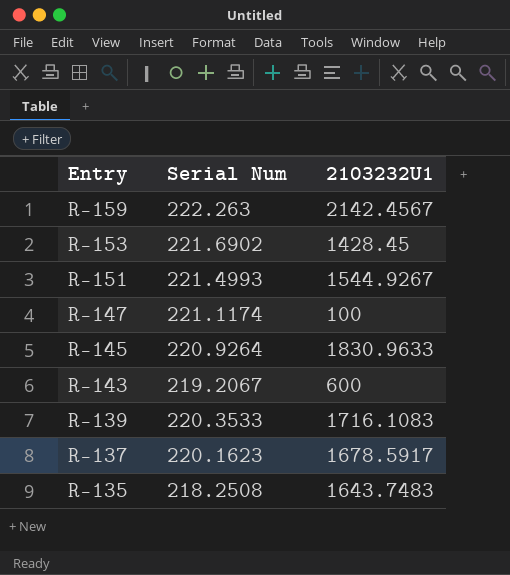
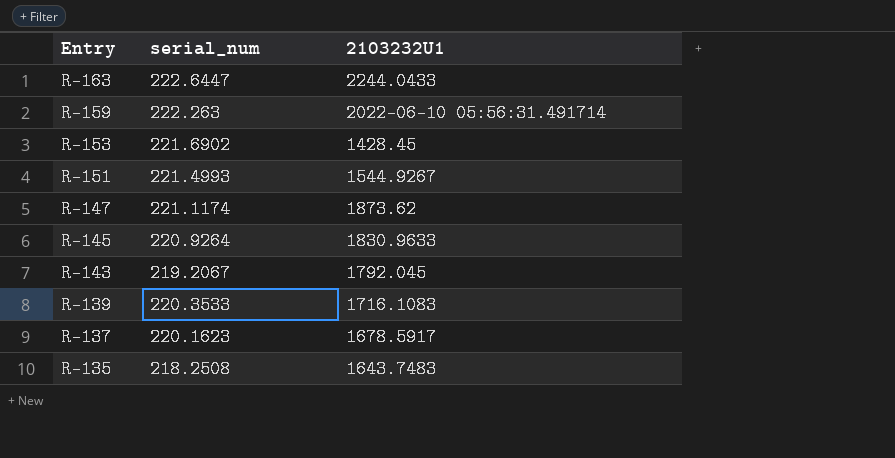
column name: Serial Num -> serial_num
row R-163: none -> 222.6447 | 2244.0433
R-159 | 2103232U1: 2142.4567 -> 2022-06-10 05:56:31.491714
R-147 | 2103232U1: 100 -> 1873.62
R-143 | 2103232U1: 600 -> 1792.045

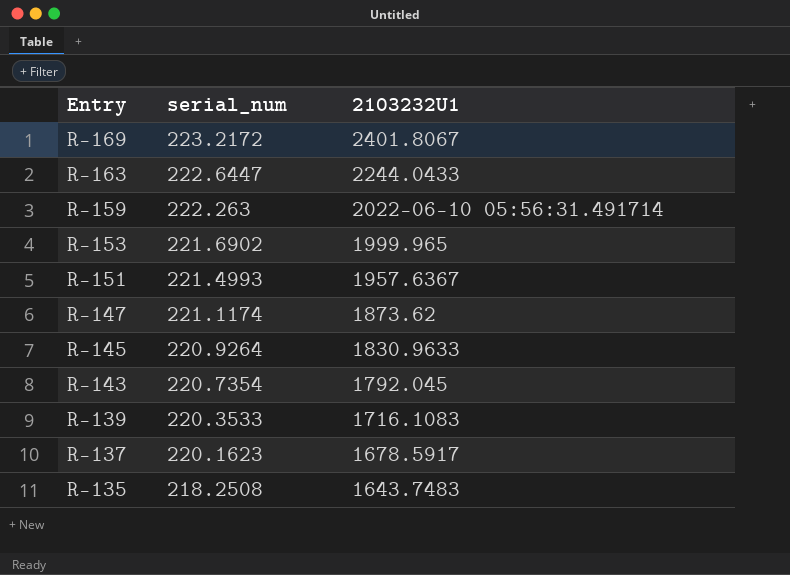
row R-169: none -> 223.2172 | 2401.8067
R-153 | 2103232U1: 1428.45 -> 1999.965
R-151 | 2103232U1: 1544.9267 -> 1957.6367
R-143 | serial_num: 219.2067 -> 220.7354

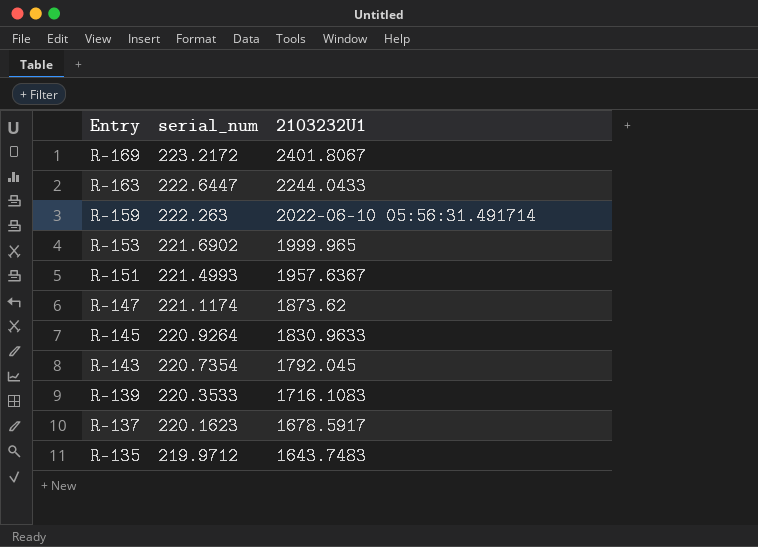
R-135 | serial_num: 218.2508 -> 219.9712

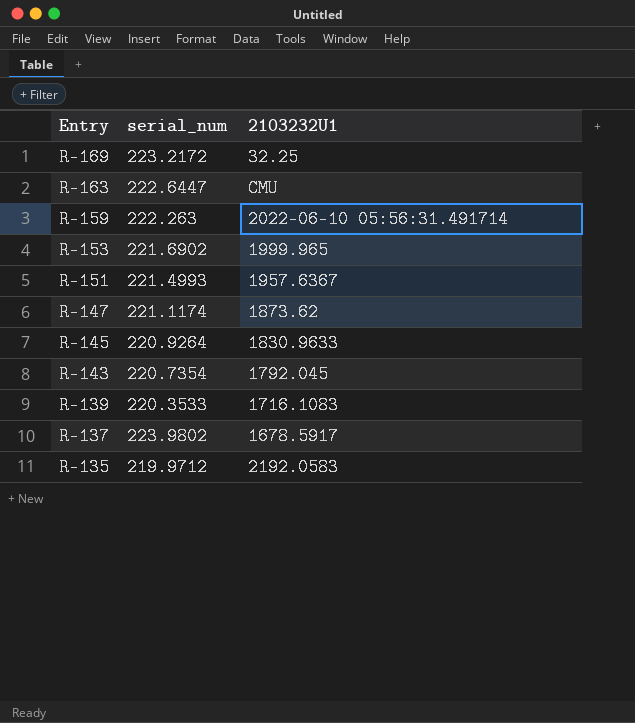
R-169 | 2103232U1: 2401.8067 -> 32.25
R-163 | 2103232U1: 2244.0433 -> CMU
R-137 | serial_num: 220.1623 -> 223.9802
R-135 | 2103232U1: 1643.7483 -> 2192.0583

